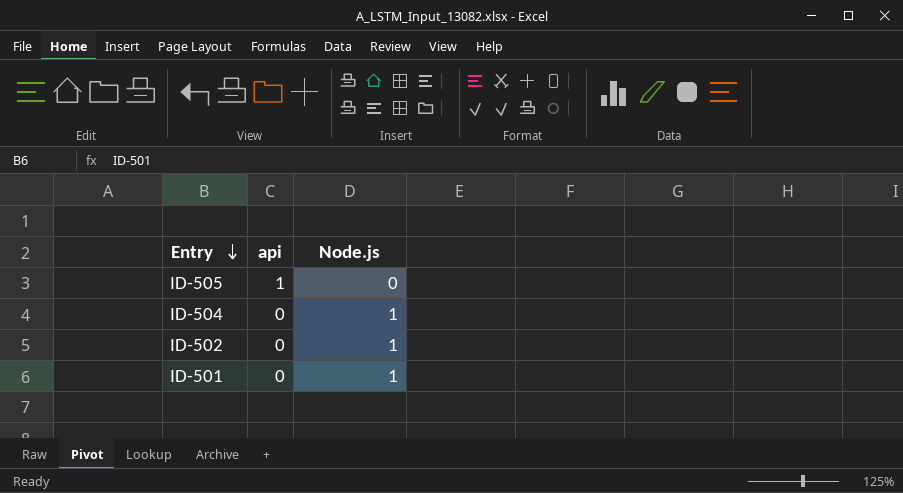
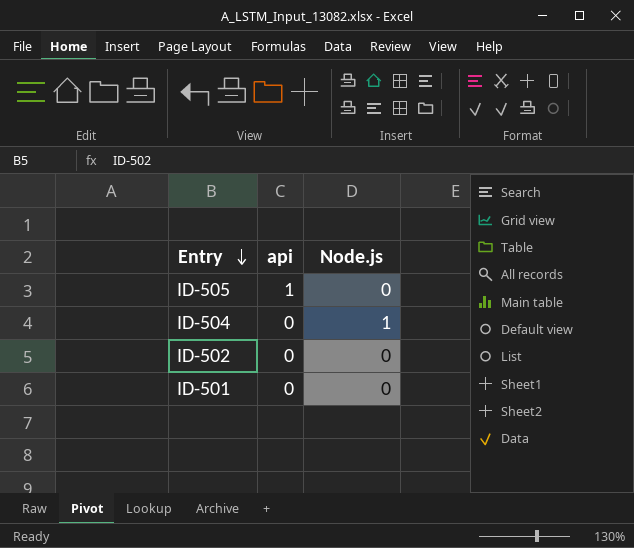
ID-502 | Node.js: 1 -> 0
ID-501 | Node.js: 1 -> 0

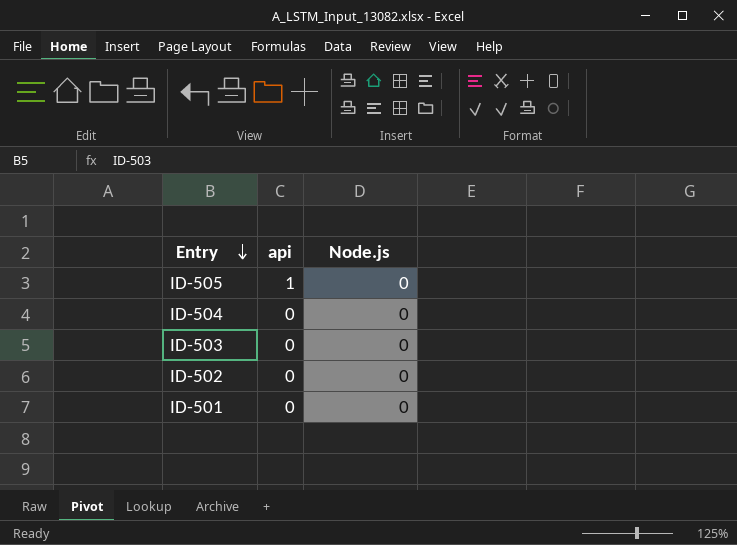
ID-504 | Node.js: 1 -> 0
row ID-503: none -> 0 | 0

